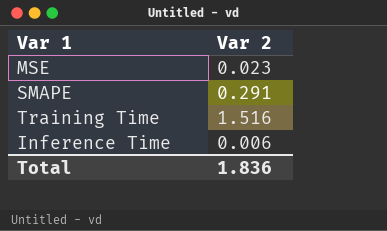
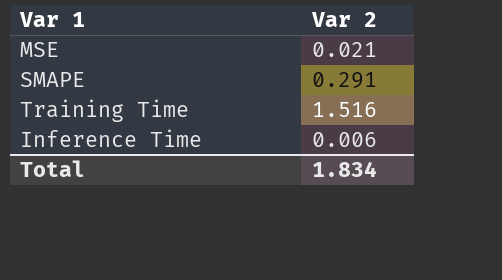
MSE | Var 2: 0.023 -> 0.021
Total | Var 2: 1.836 -> 1.834

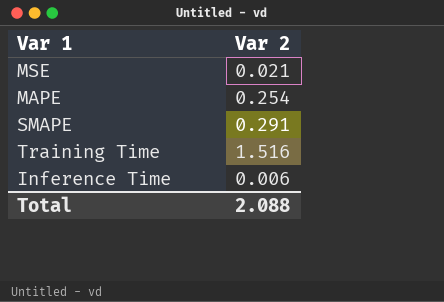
row MAPE: none -> 0.254
Total | Var 2: 1.834 -> 2.088

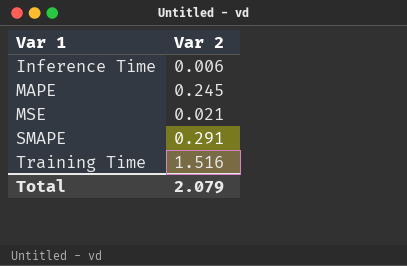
row order: none -> Var 1 ascending
MAPE | Var 2: 0.254 -> 0.245
Total | Var 2: 2.088 -> 2.079

